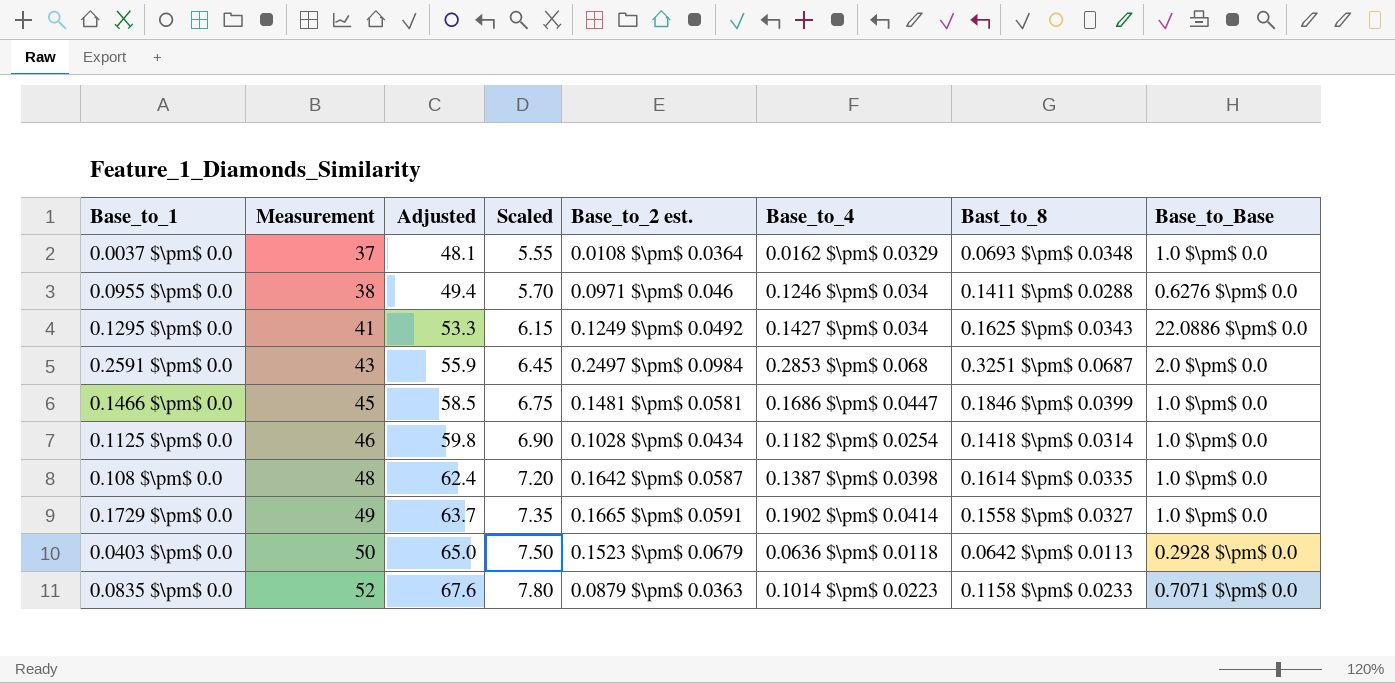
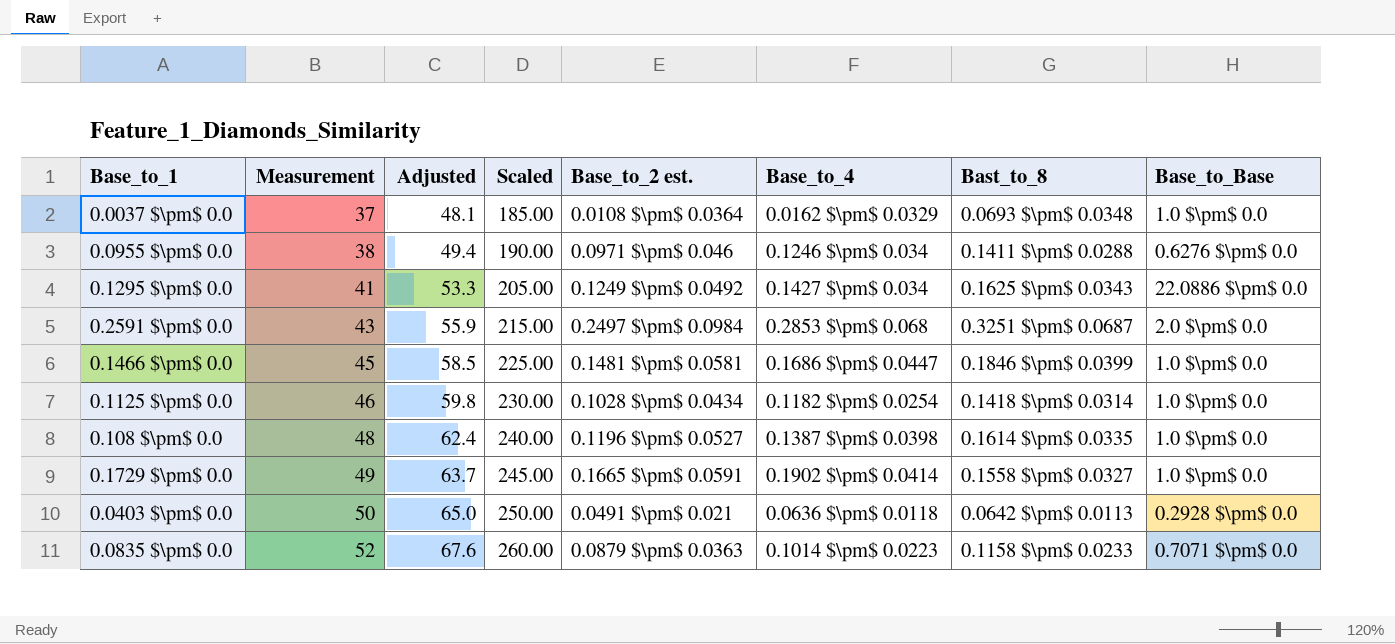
column Scaled | formula: [Measurement] * 0.15 -> [Measurement] * 5
0.108 $\pm$ 0.0 | Base_to_2 est.: 0.1642 $\pm$ 0.0587 -> 0.1196 $\pm$ 0.0527
0.0403 $\pm$ 0.0 | Base_to_2 est.: 0.1523 $\pm$ 0.0679 -> 0.0491 $\pm$ 0.021

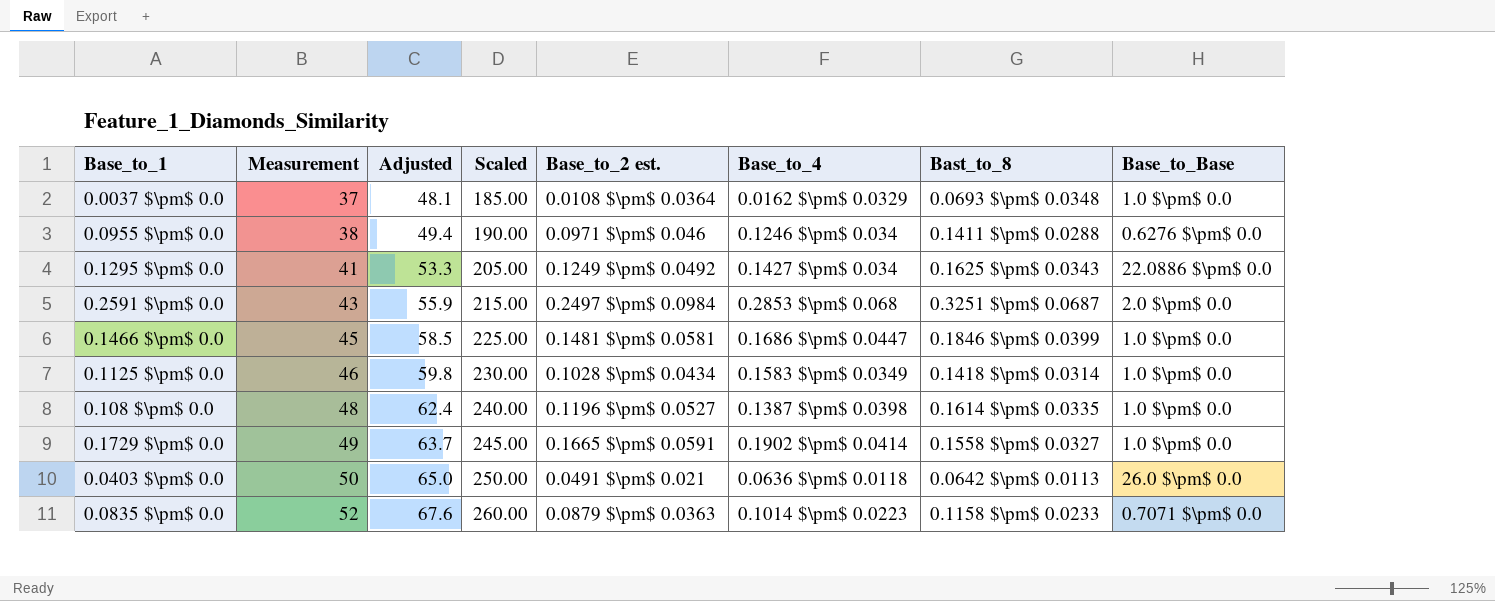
0.1125 $\pm$ 0.0 | Base_to_4: 0.1182 $\pm$ 0.0254 -> 0.1583 $\pm$ 0.0349
0.0403 $\pm$ 0.0 | Base_to_Base: 0.2928 $\pm$ 0.0 -> 26.0 $\pm$ 0.0

